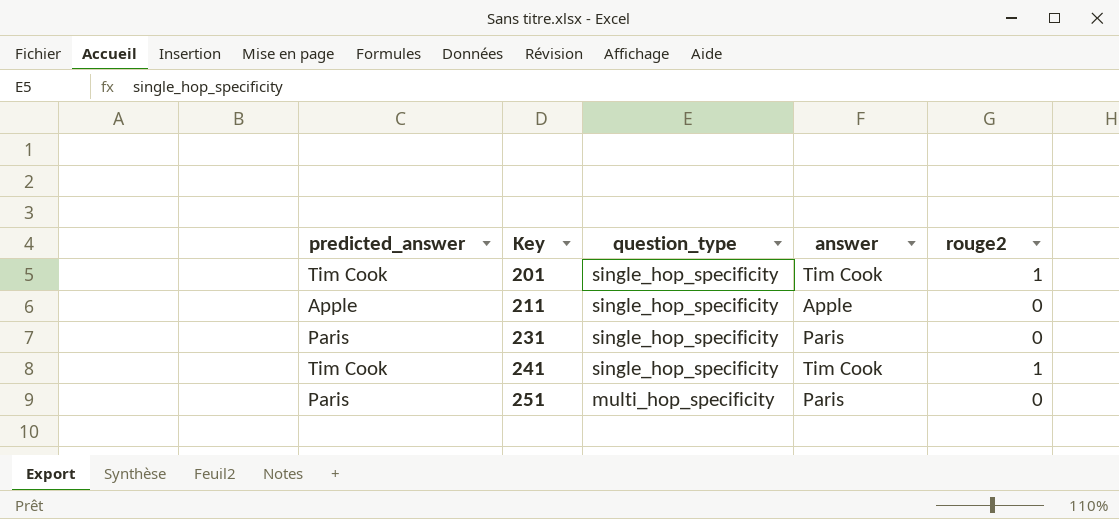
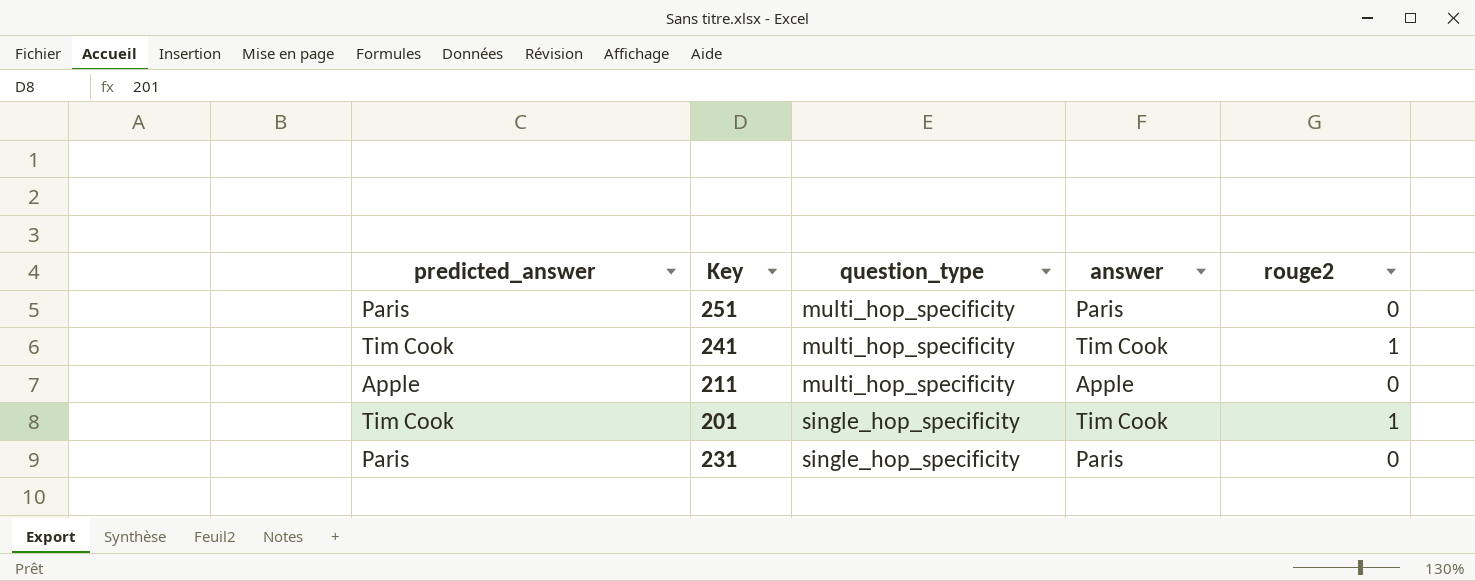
row order: Key ascending -> question_type ascending
241 | question_type: single_hop_specificity -> multi_hop_specificity
211 | question_type: single_hop_specificity -> multi_hop_specificity

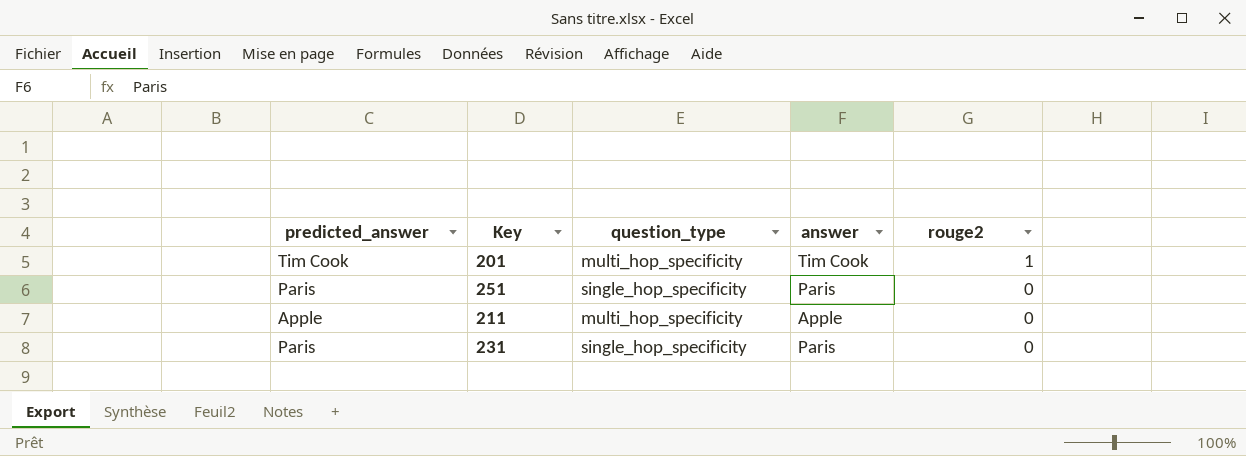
row order: question_type ascending -> rouge2 descending
row 241: Tim Cook | multi_hop_specificity | Tim Cook | 1 -> none
201 | question_type: single_hop_specificity -> multi_hop_specificity
251 | question_type: multi_hop_specificity -> single_hop_specificity

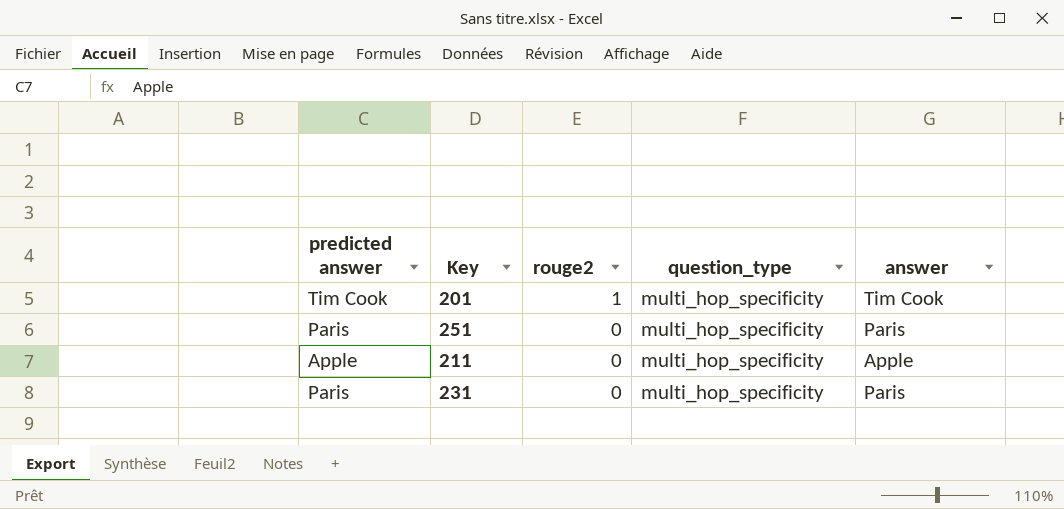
column name: predicted_answer -> predicted answer
column rouge2 | position: 5 -> 3
251 | question_type: single_hop_specificity -> multi_hop_specificity
231 | question_type: single_hop_specificity -> multi_hop_specificity

